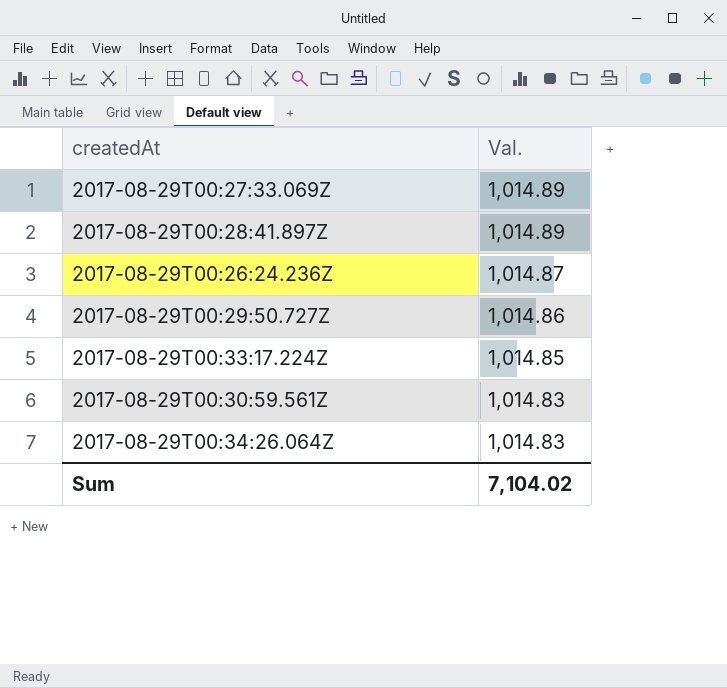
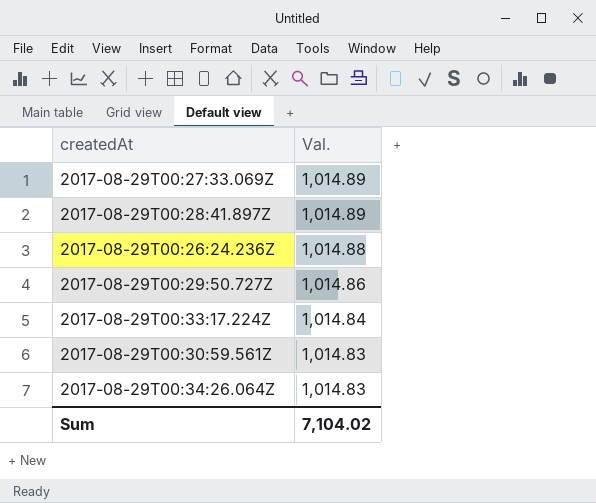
2017-08-29T00:26:24.236Z | Val.: 1,014.87 -> 1,014.88
2017-08-29T00:33:17.224Z | Val.: 1,014.85 -> 1,014.84

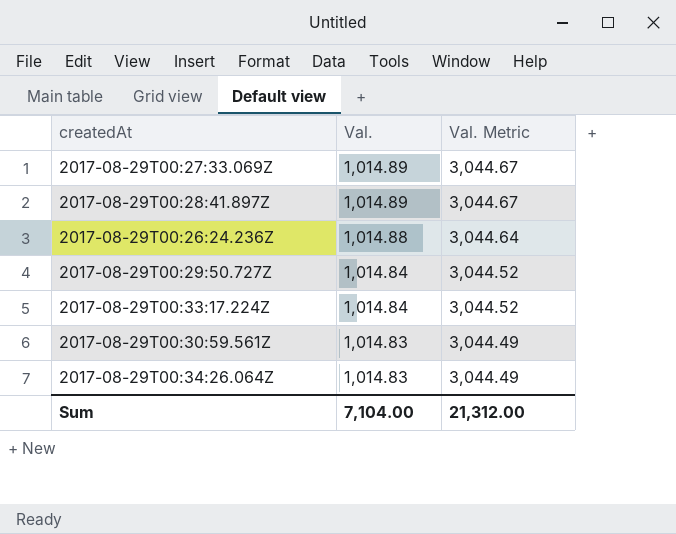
column Val. Metric | formula: none -> [Val.] * 3
2017-08-29T00:29:50.727Z | Val.: 1,014.86 -> 1,014.84
Sum | Val.: 7,104.02 -> 7,104.00

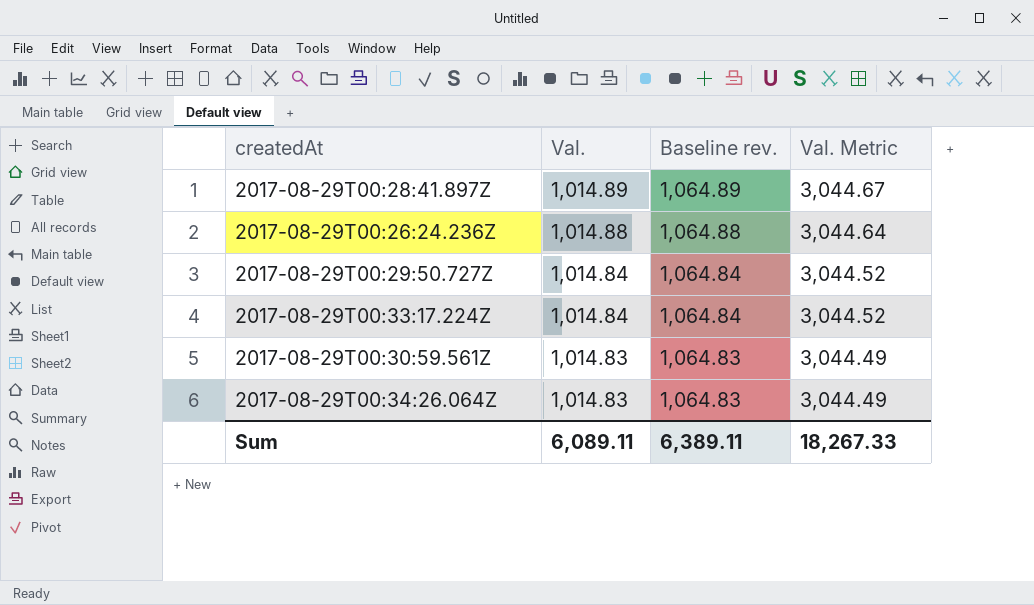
column Baseline rev. | formula: none -> [Val.] + 50
row 2017-08-29T00:27:33.069Z: 1,014.89 | 3,044.67 -> none
Sum | Val.: 7,104.00 -> 6,089.11
Sum | Val. Metric: 21,312.00 -> 18,267.33

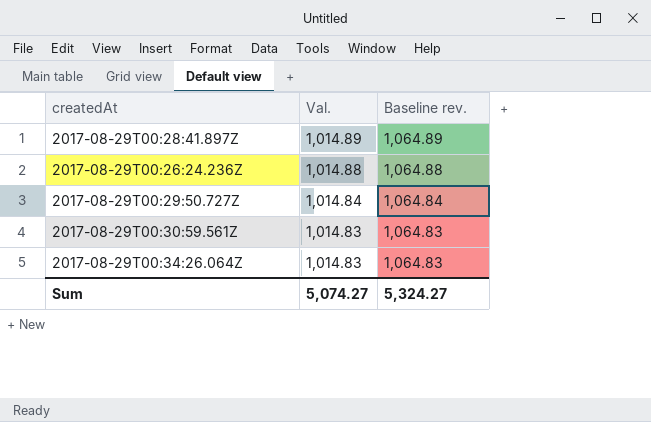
column Val. Metric | formula: [Val.] * 3 -> none
row 2017-08-29T00:33:17.224Z: 1,014.84 | 1,064.84 | 3,044.52 -> none
Sum | Val.: 6,089.11 -> 5,074.27
Sum | Baseline rev.: 6,389.11 -> 5,324.27

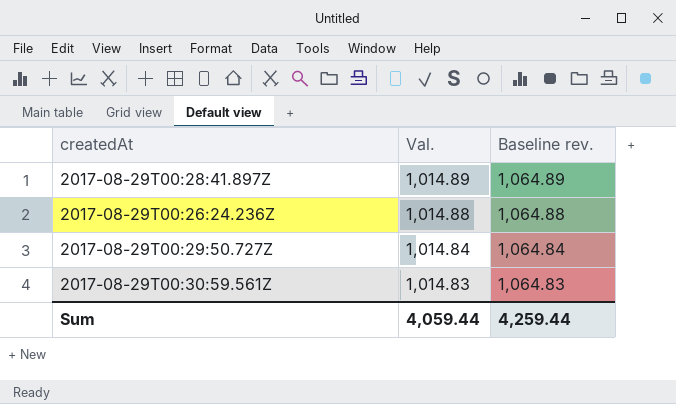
row 2017-08-29T00:34:26.064Z: 1,014.83 | 1,064.83 -> none
Sum | Val.: 5,074.27 -> 4,059.44
Sum | Baseline rev.: 5,324.27 -> 4,259.44

